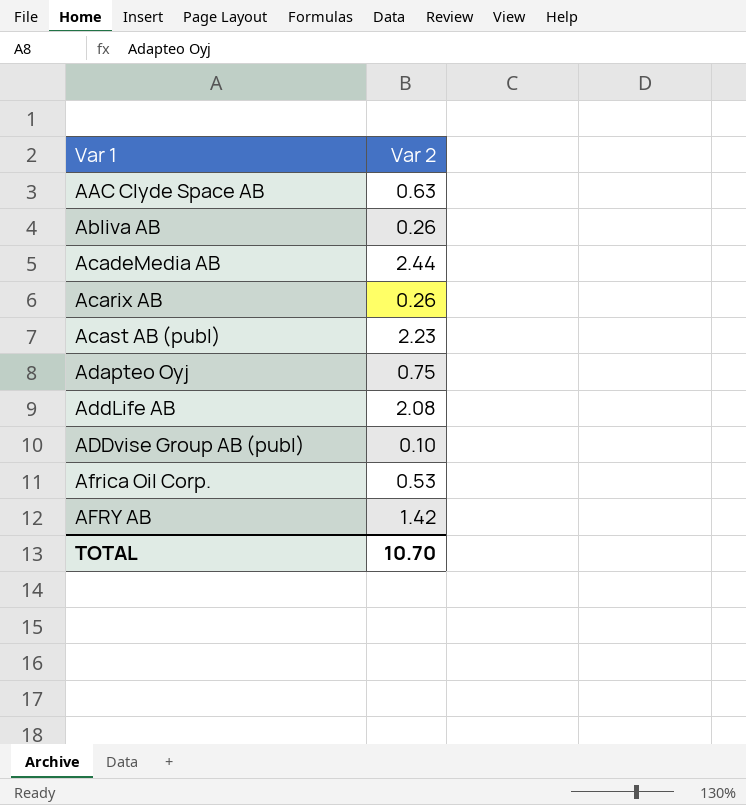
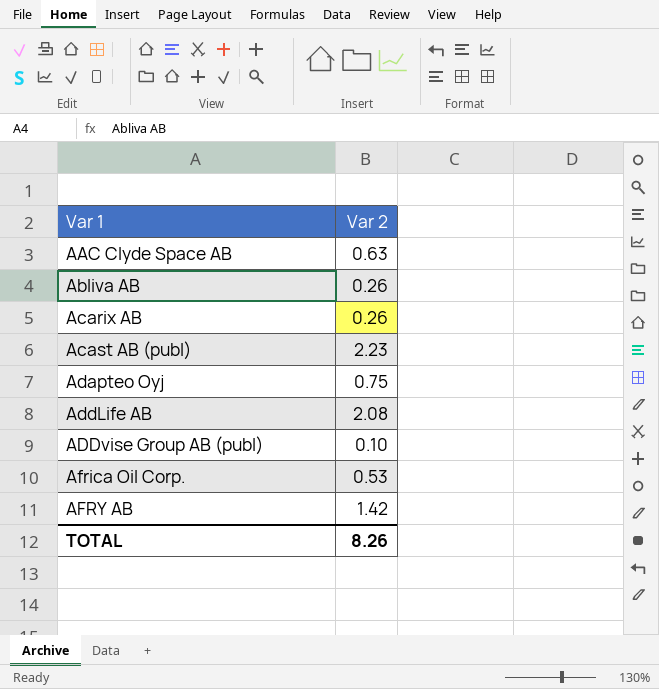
row AcadeMedia AB: 2.44 -> none
TOTAL | Var 2: 10.70 -> 8.26

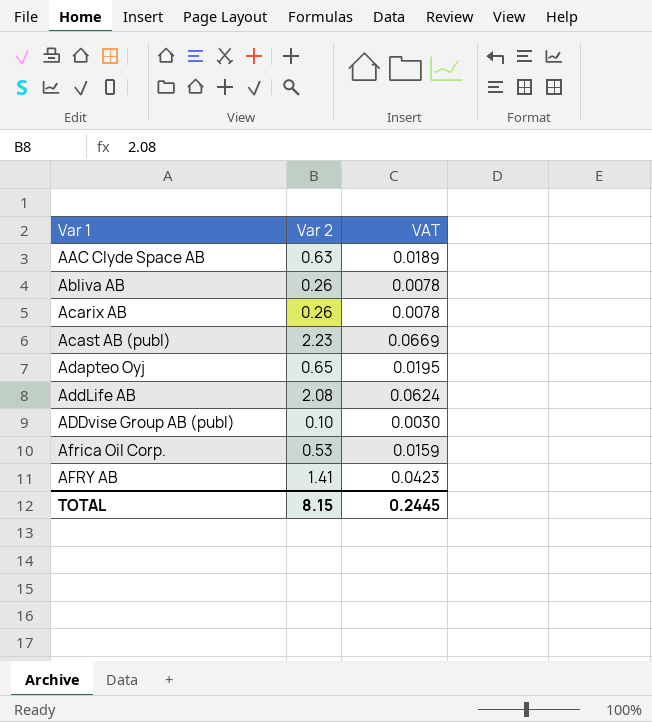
column VAT | formula: none -> [Var 2] * 0.03
Adapteo Oyj | Var 2: 0.75 -> 0.65
AFRY AB | Var 2: 1.42 -> 1.41
TOTAL | Var 2: 8.26 -> 8.15

